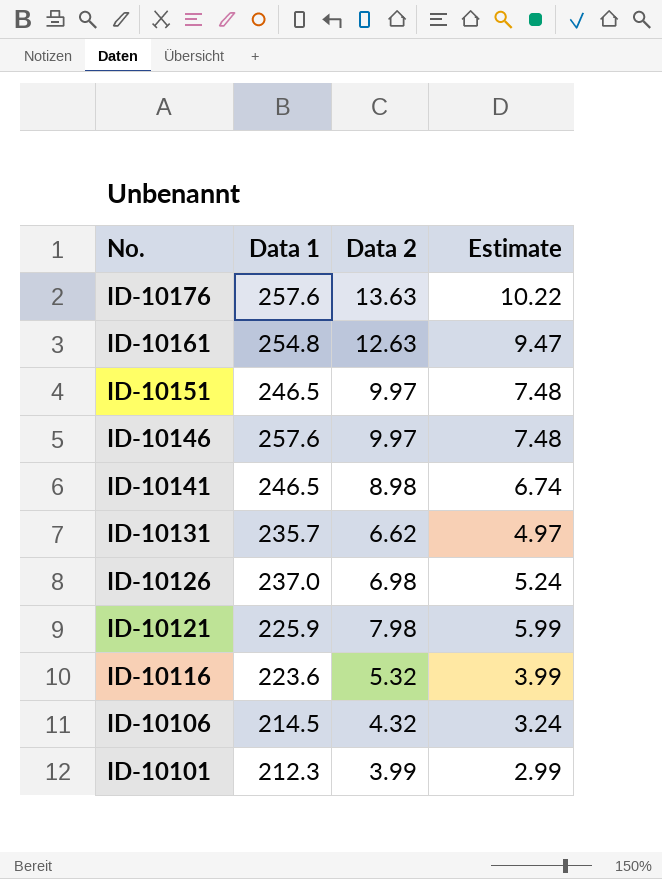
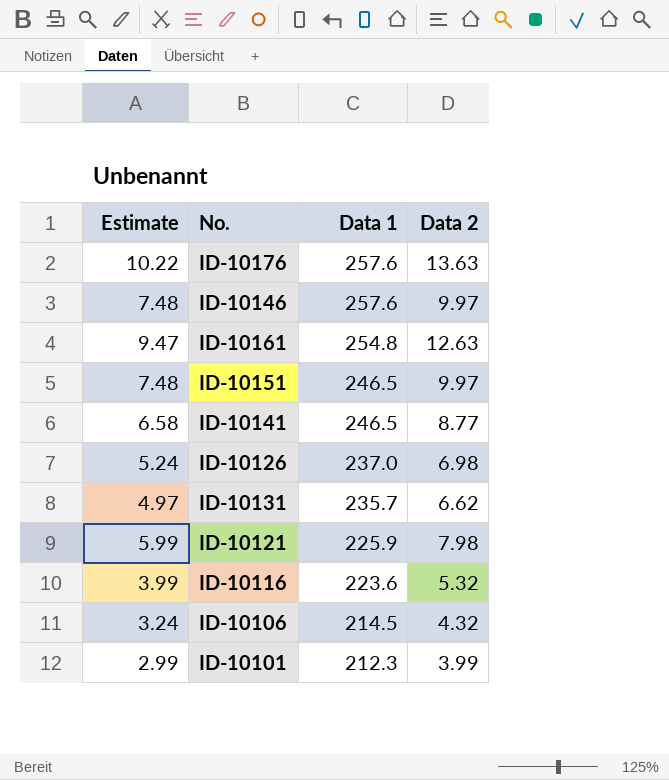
row order: No. descending -> Data 1 descending
column Estimate | position: 4 -> 1
ID-10141 | Estimate: 6.74 -> 6.58
ID-10141 | Data 2: 8.98 -> 8.77

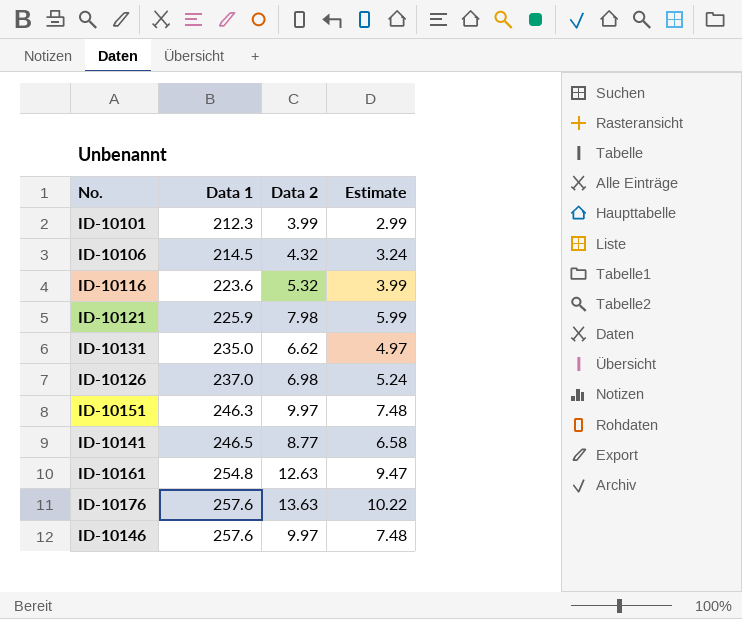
row order: Data 1 descending -> Data 1 ascending
column Estimate | position: 1 -> 4
ID-10131 | Data 1: 235.7 -> 235.0
ID-10151 | Data 1: 246.5 -> 246.3

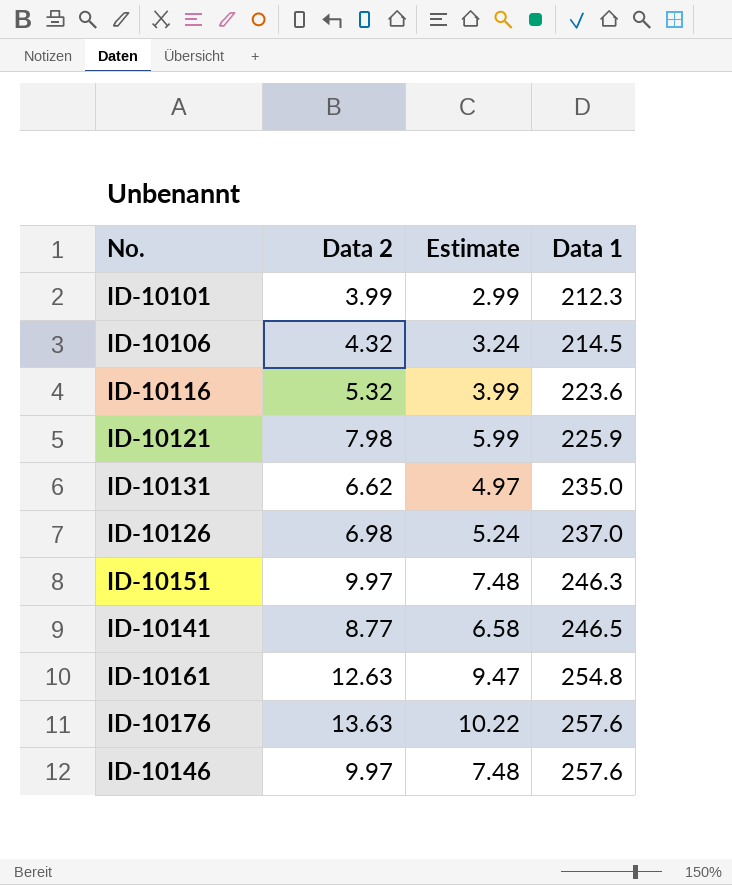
column Data 1 | position: 2 -> 4

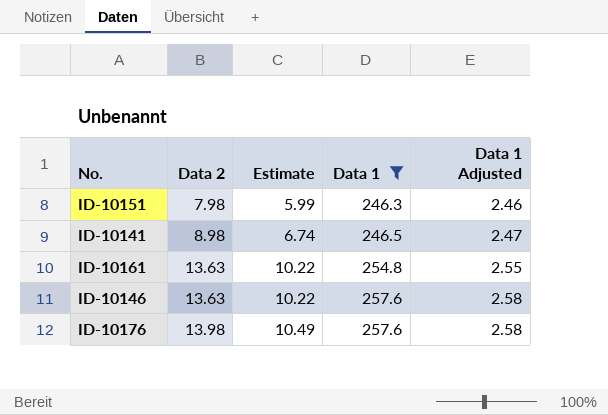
filter: none -> Data 1 >= 246.3
row order: Data 1 ascending -> Data 2 ascending
column Data 1 Adjusted | formula: none -> [Data 1] * 0.01
ID-10151 | Data 2: 9.97 -> 7.98
ID-10151 | Estimate: 7.48 -> 5.99
ID-10141 | Data 2: 8.77 -> 8.98
ID-10141 | Estimate: 6.58 -> 6.74
ID-10161 | Data 2: 12.63 -> 13.63
ID-10161 | Estimate: 9.47 -> 10.22
ID-10146 | Data 2: 9.97 -> 13.63
ID-10146 | Estimate: 7.48 -> 10.22
ID-10176 | Data 2: 13.63 -> 13.98
ID-10176 | Estimate: 10.22 -> 10.49

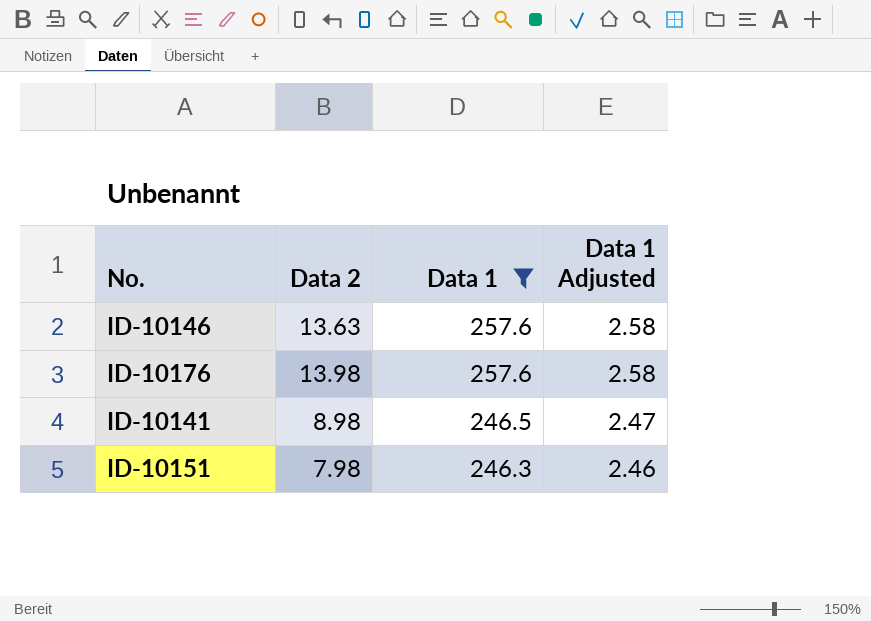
row order: Data 2 ascending -> Data 1 descending
column Estimate | formula: [Data 2] * 0.75 -> none
row ID-10161: 13.63 | 10.22 | 254.8 | 2.55 -> none

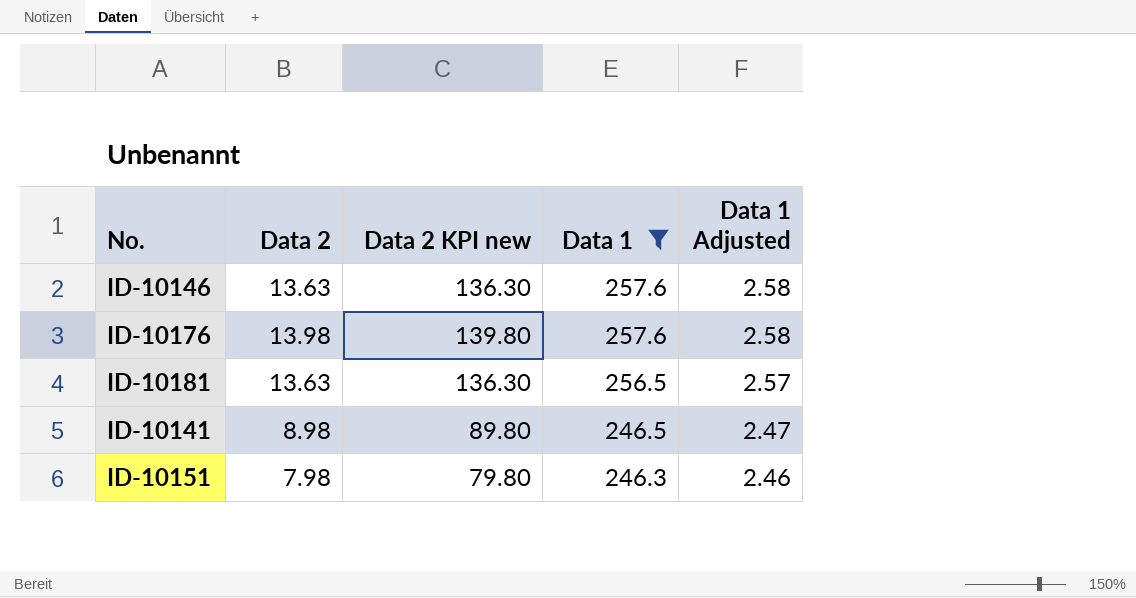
column Data 2 KPI new | formula: none -> [Data 2] * 10
row ID-10181: none -> 13.63 | 136.30 | 256.5 | 2.57

